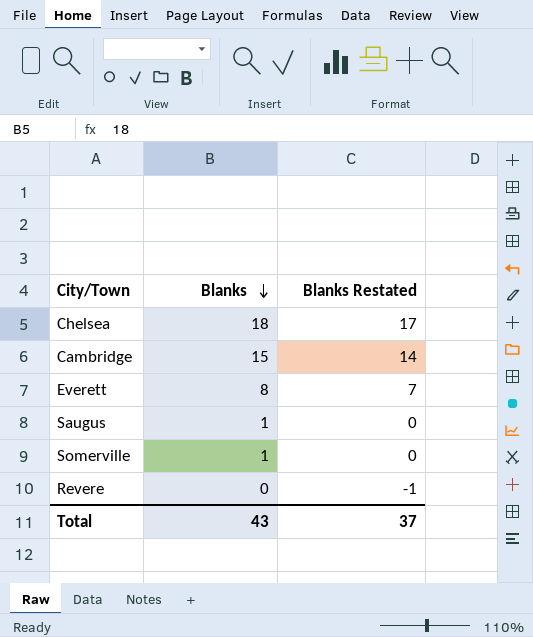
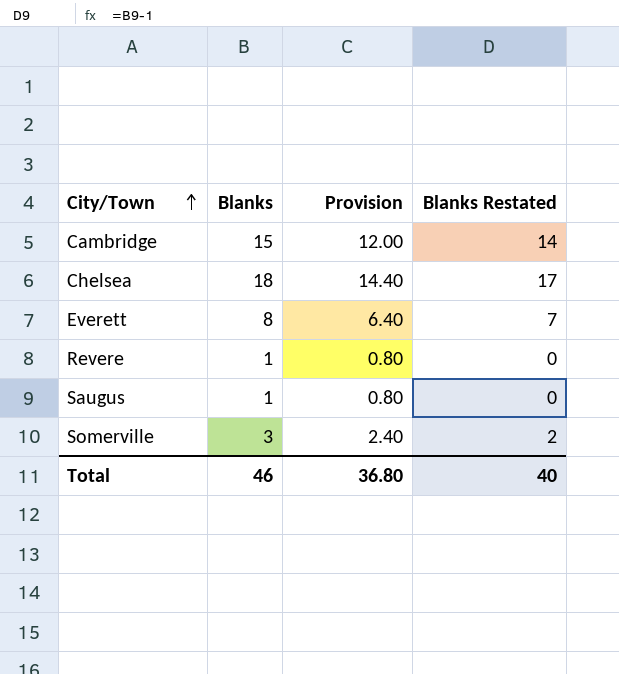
row order: Blanks descending -> City/Town ascending
column Provision | formula: none -> [Blanks] * 0.8
Revere | Blanks: 0 -> 1
Revere | Blanks Restated: -1 -> 0
Somerville | Blanks: 1 -> 3
Somerville | Blanks Restated: 0 -> 2
Total | Blanks: 43 -> 46
Total | Blanks Restated: 37 -> 40

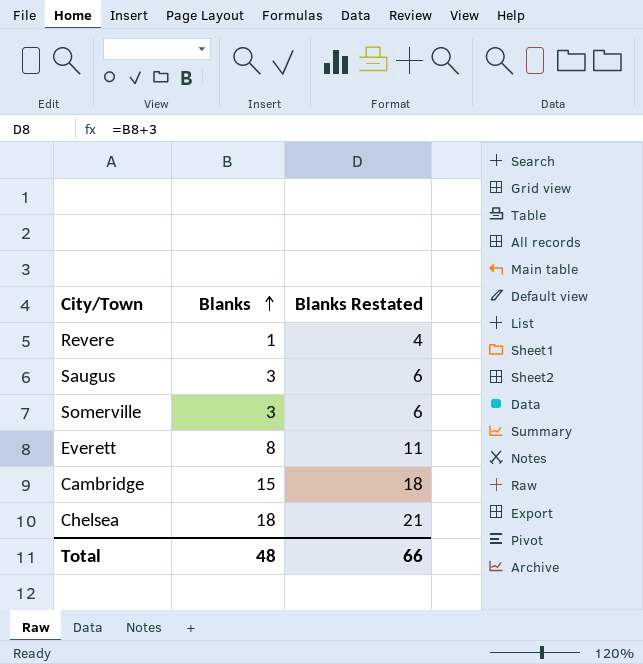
row order: City/Town ascending -> Blanks ascending
column Provision | formula: [Blanks] * 0.8 -> none
column Blanks Restated | formula: [Blanks] - 1 -> [Blanks] + 3
Saugus | Blanks: 1 -> 3
Total | Blanks: 46 -> 48
Total | Blanks Restated: 40 -> 66

